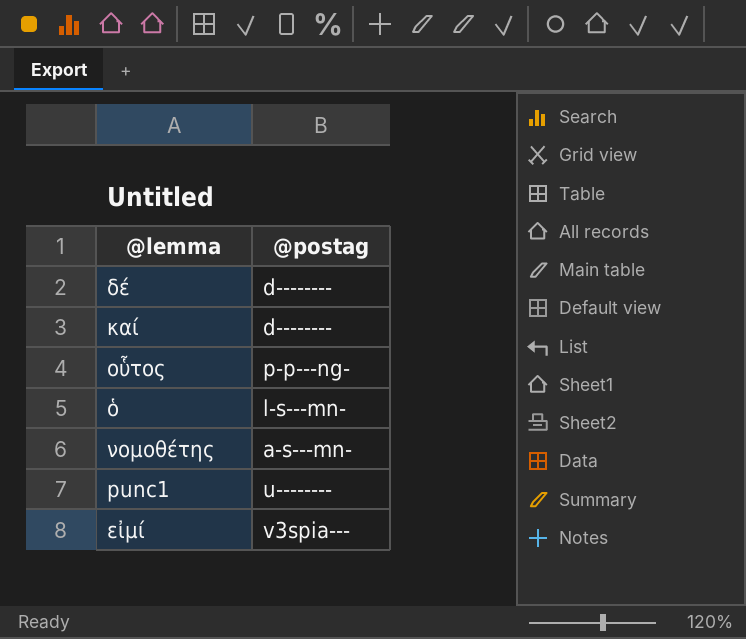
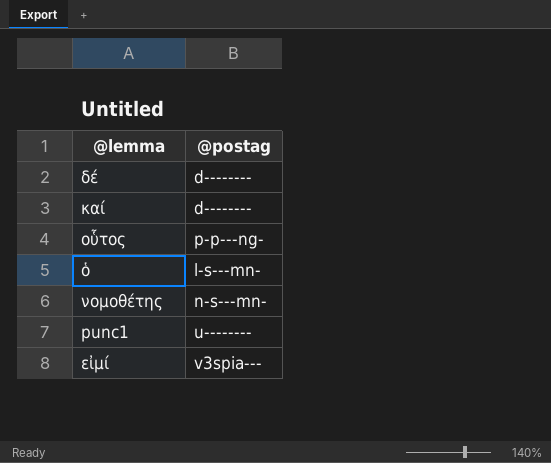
νομοθέτης | @postag: a-s---mn- -> n-s---mn-

